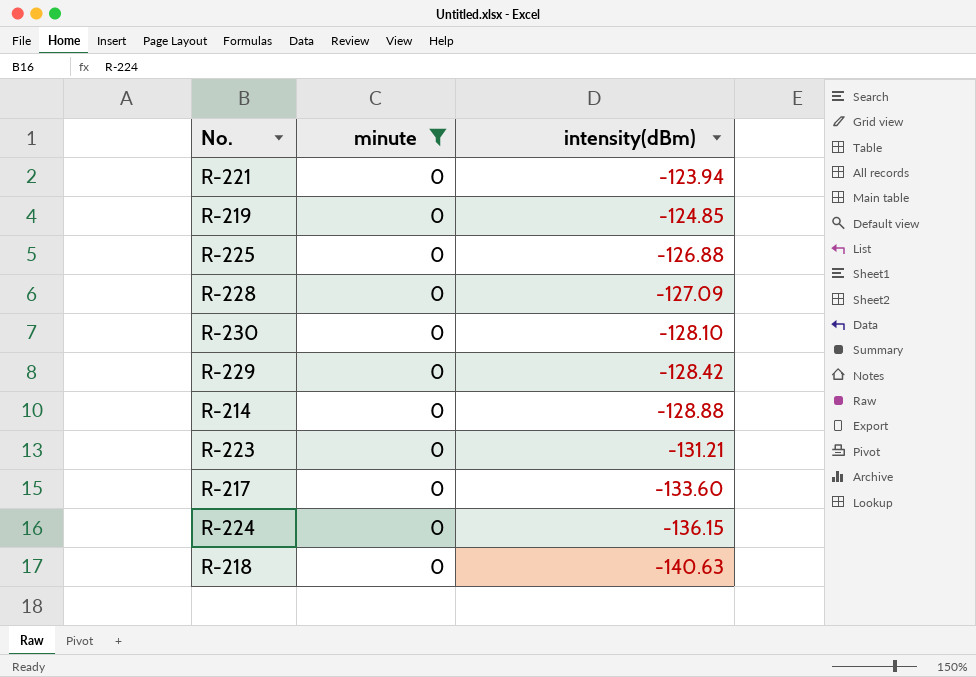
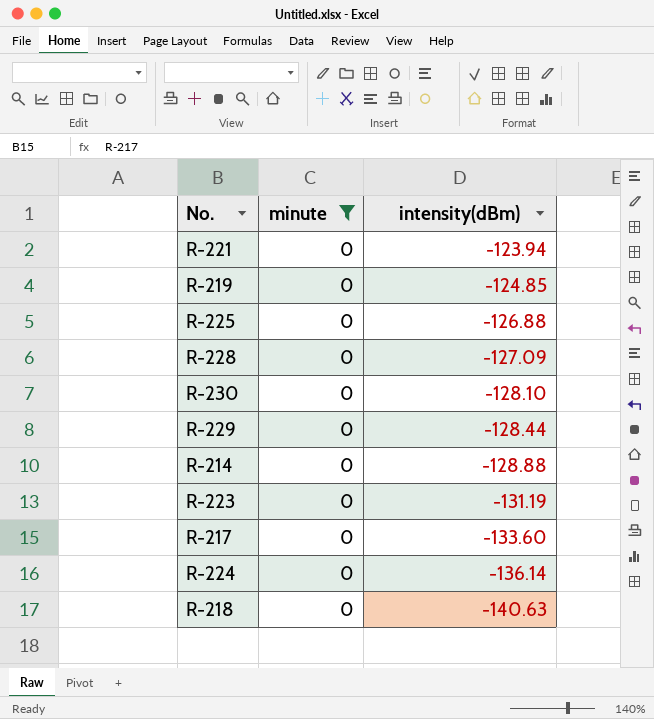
R-229 | intensity(dBm): -128.42 -> -128.44
R-223 | intensity(dBm): -131.21 -> -131.19
R-224 | intensity(dBm): -136.15 -> -136.14

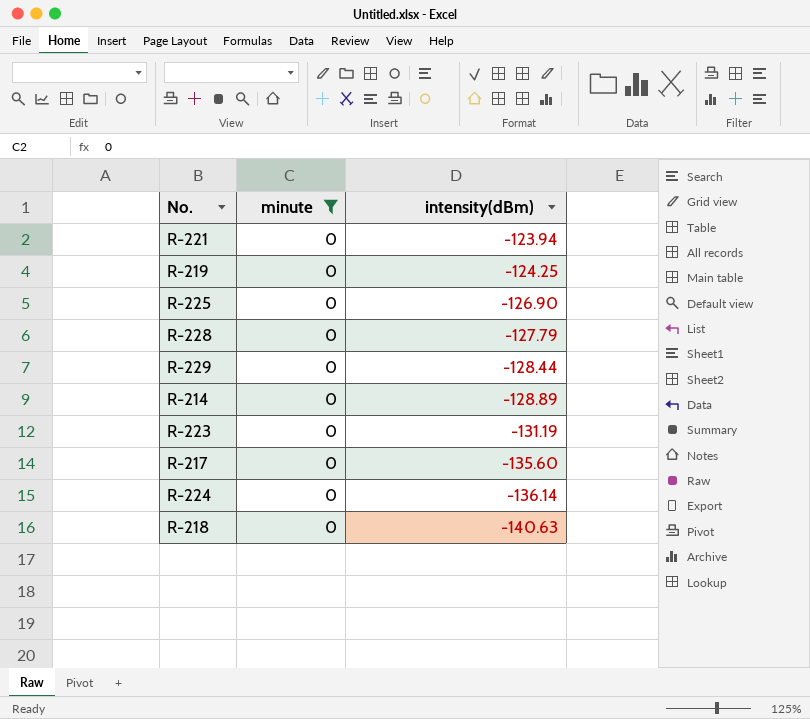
row R-230: 0 | -128.10 -> none
R-219 | intensity(dBm): -124.85 -> -124.25
R-225 | intensity(dBm): -126.88 -> -126.90
R-228 | intensity(dBm): -127.09 -> -127.79
R-214 | intensity(dBm): -128.88 -> -128.89
R-217 | intensity(dBm): -133.60 -> -135.60

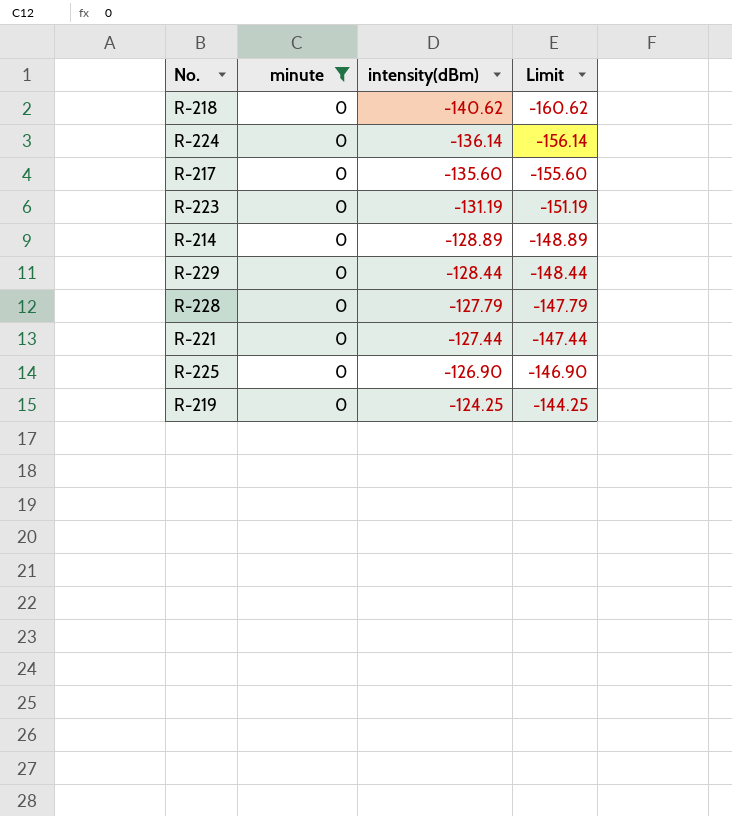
row order: intensity(dBm) descending -> intensity(dBm) ascending
column Limit | formula: none -> [intensity(dBm)] - 20
R-218 | intensity(dBm): -140.63 -> -140.62
R-221 | intensity(dBm): -123.94 -> -127.44

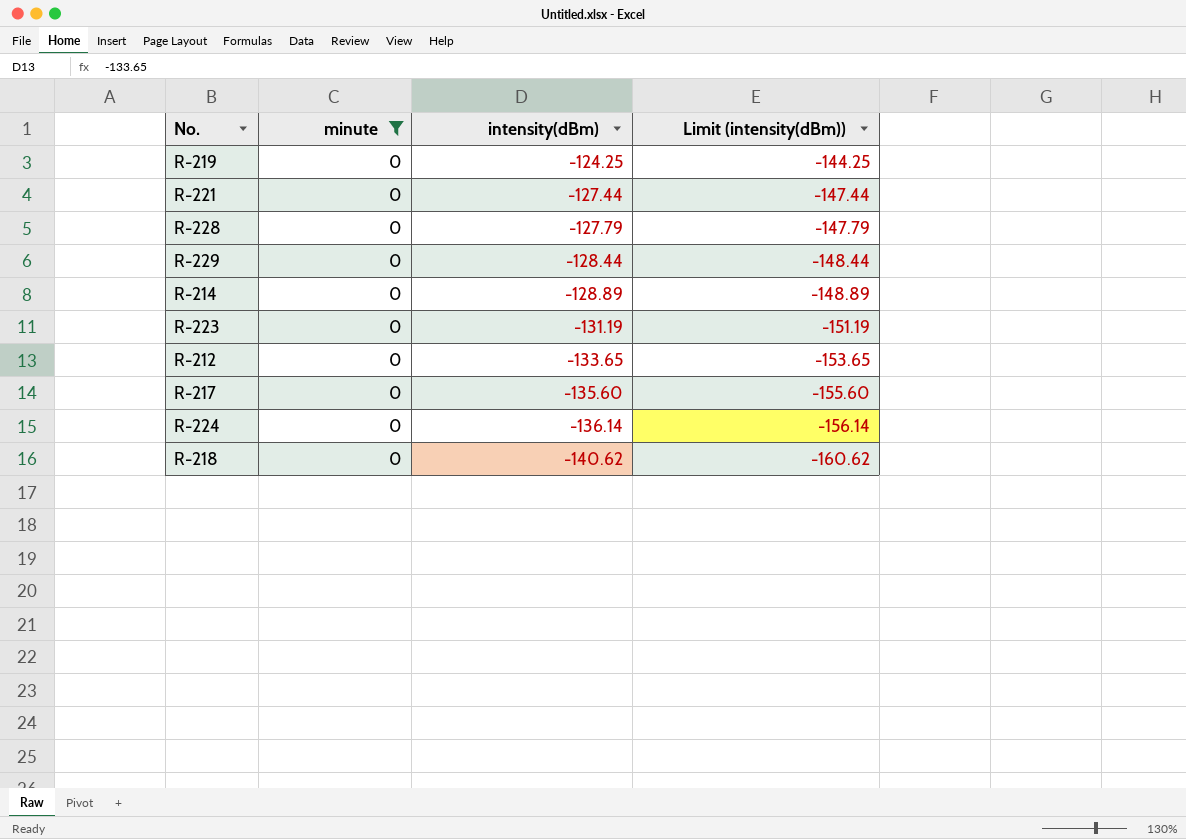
row order: intensity(dBm) ascending -> intensity(dBm) descending
column name: Limit -> Limit (intensity(dBm))
row R-225: 0 | -126.90 | -146.90 -> none
row R-212: none -> 0 | -133.65 | -153.65

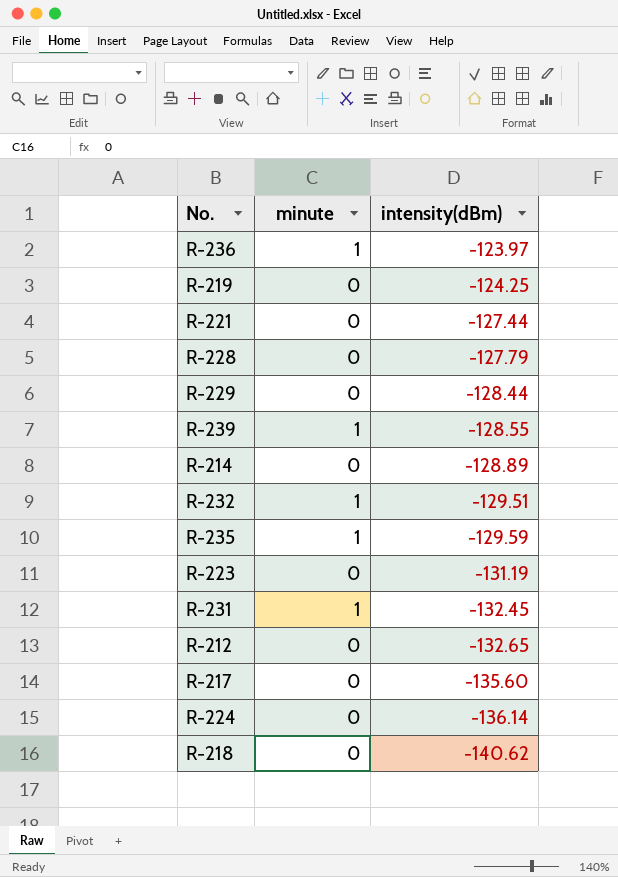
filter: minute = 0 -> none
column Limit (intensity(dBm)) | formula: [intensity(dBm)] - 20 -> none
R-212 | intensity(dBm): -133.65 -> -132.65

